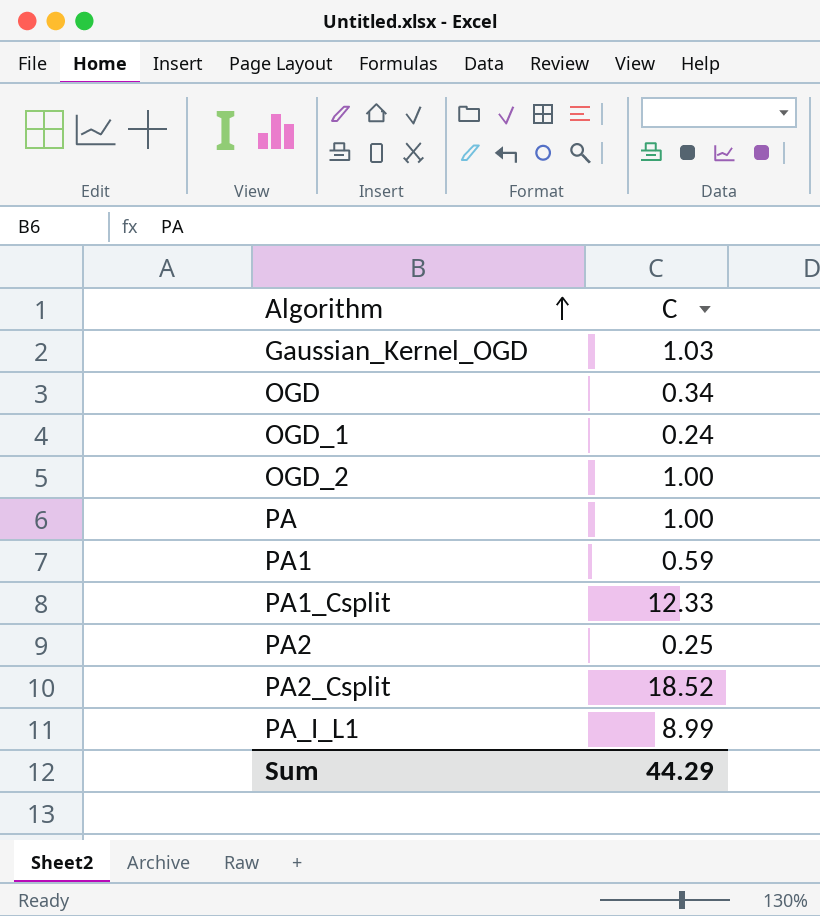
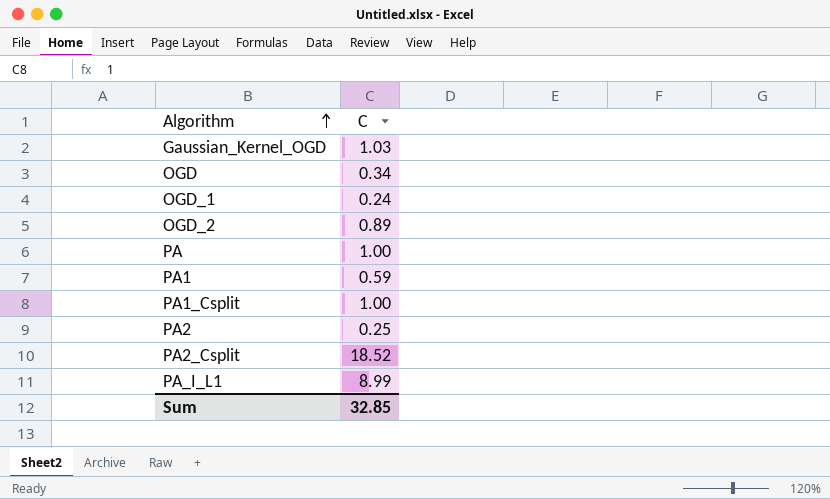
OGD_2 | C: 1.00 -> 0.89
PA1_Csplit | C: 12.33 -> 1.00
Sum | C: 44.29 -> 32.85

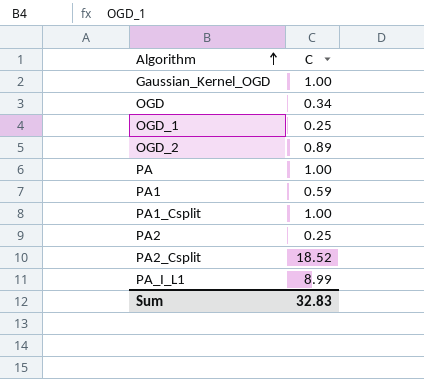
Gaussian_Kernel_OGD | C: 1.03 -> 1.00
OGD_1 | C: 0.24 -> 0.25
Sum | C: 32.85 -> 32.83

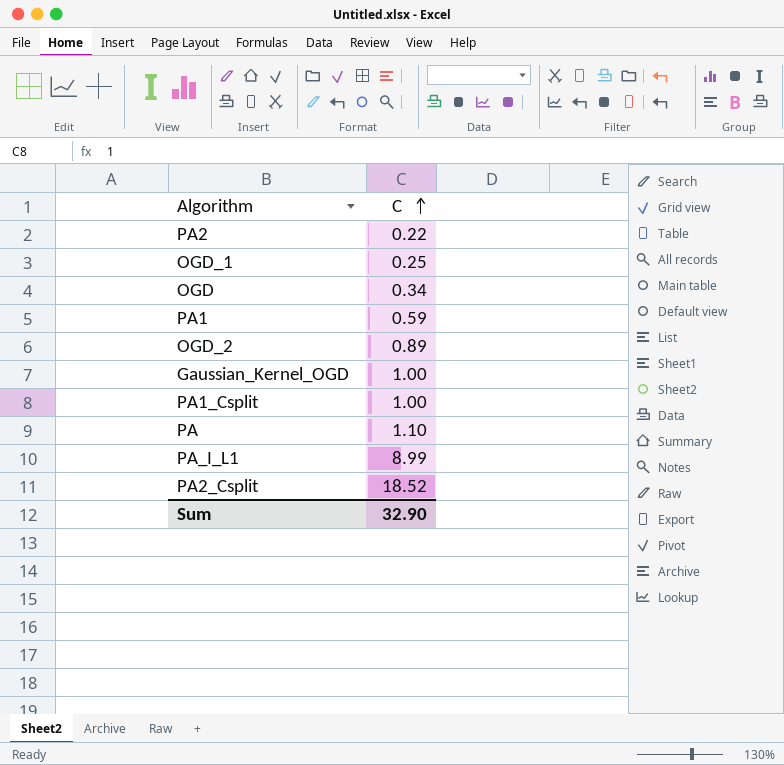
row order: Algorithm ascending -> C ascending
PA2 | C: 0.25 -> 0.22
PA | C: 1.00 -> 1.10
Sum | C: 32.83 -> 32.90

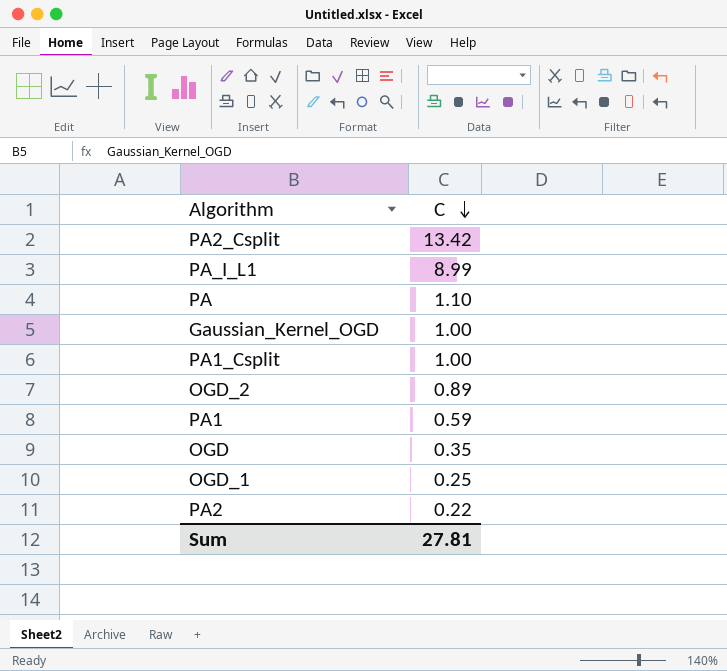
row order: C ascending -> C descending
PA2_Csplit | C: 18.52 -> 13.42
OGD | C: 0.34 -> 0.35
Sum | C: 32.90 -> 27.81

